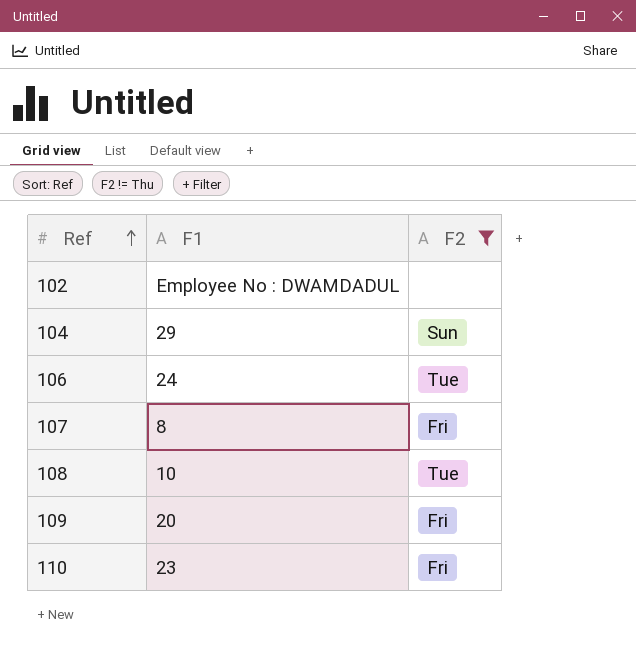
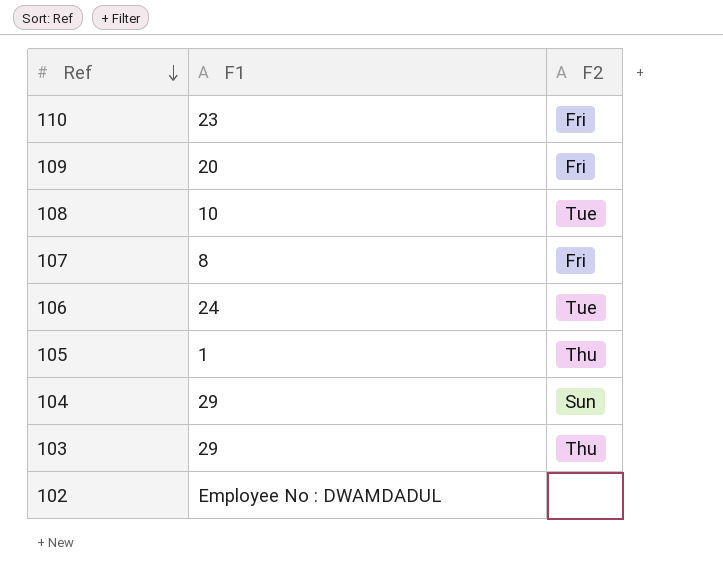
filter: F2 != Thu -> none
row order: Ref ascending -> Ref descending

